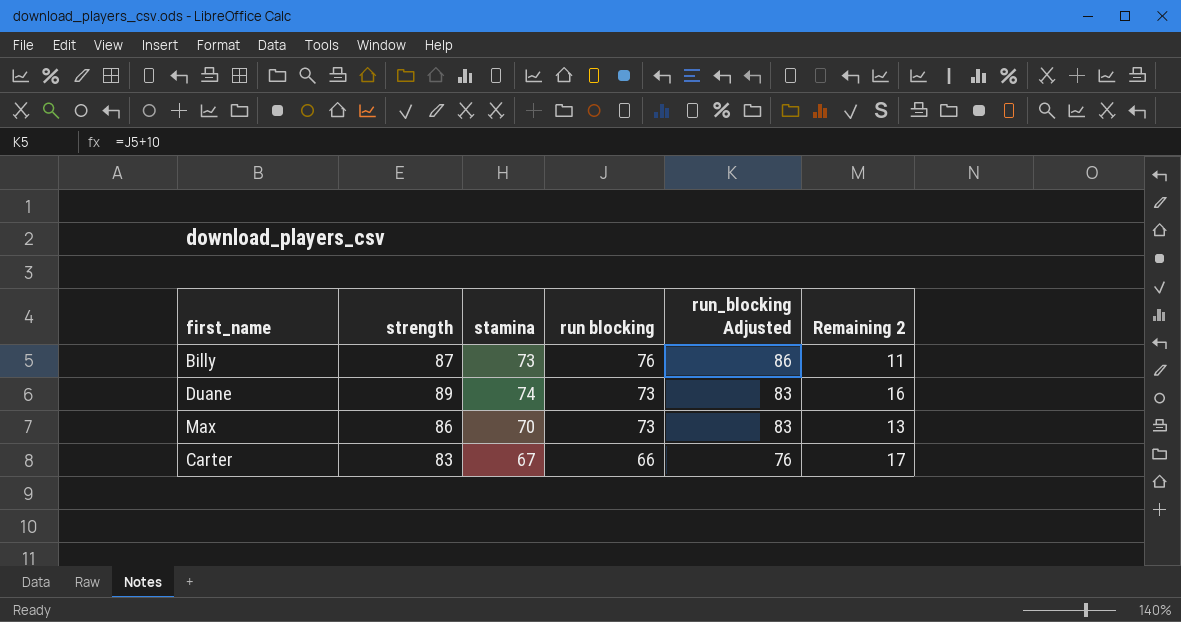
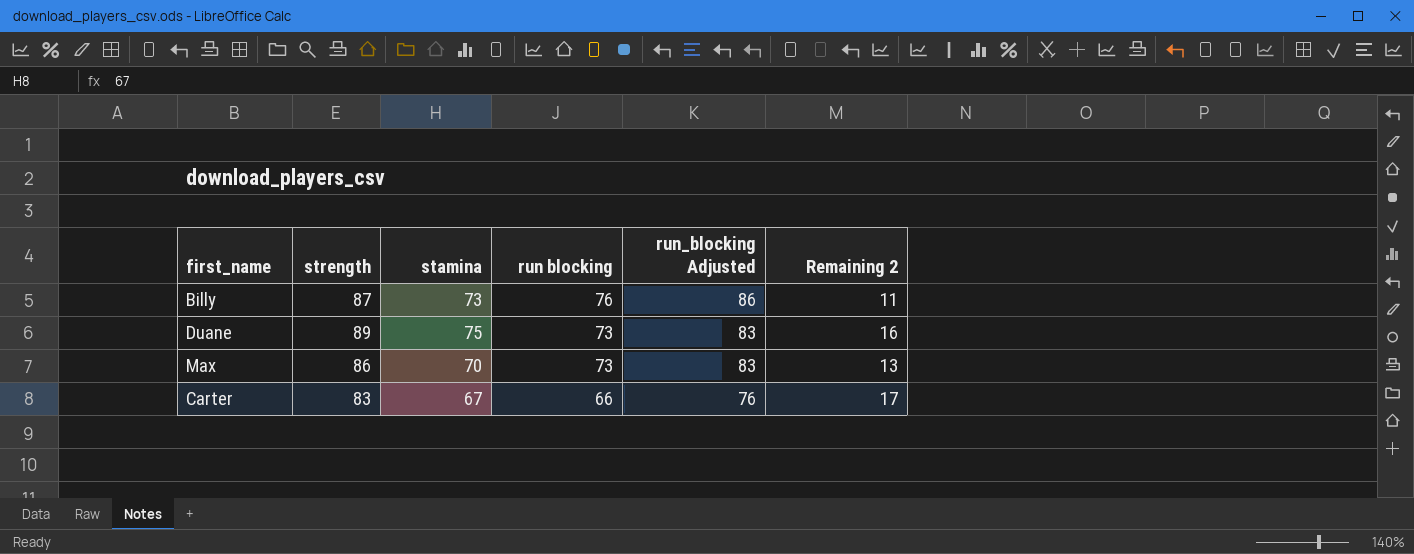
Duane | stamina: 74 -> 75

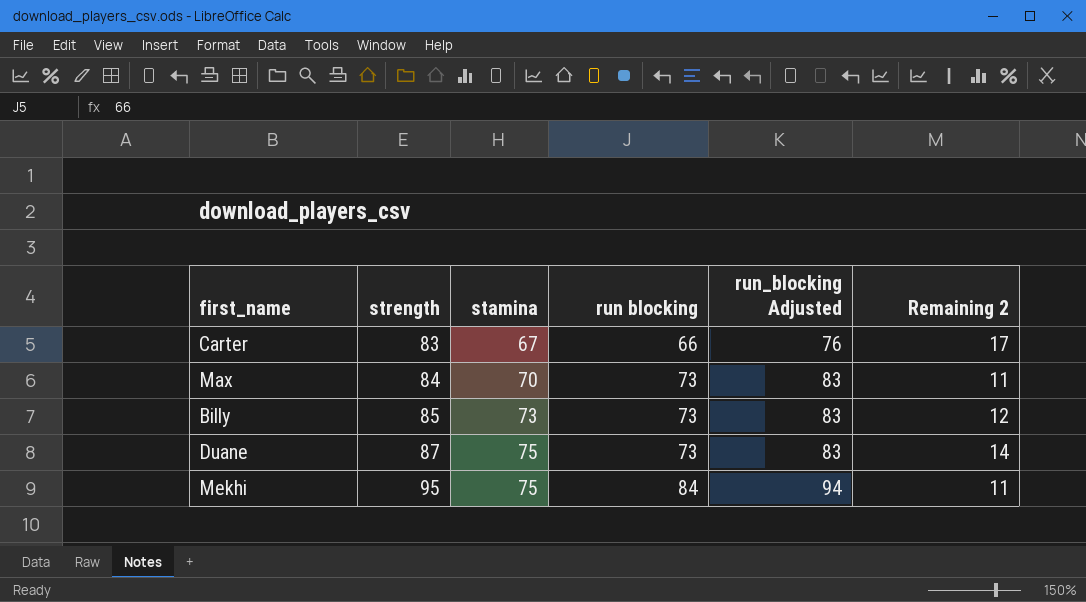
row order: run blocking descending -> strength ascending
Max | strength: 86 -> 84
Max | Remaining 2: 13 -> 11
Billy | strength: 87 -> 85
Billy | run blocking: 76 -> 73
Billy | run_blocking Adjusted: 86 -> 83
Billy | Remaining 2: 11 -> 12
Duane | strength: 89 -> 87
Duane | Remaining 2: 16 -> 14
row Mekhi: none -> 95 | 75 | 84 | 94 | 11

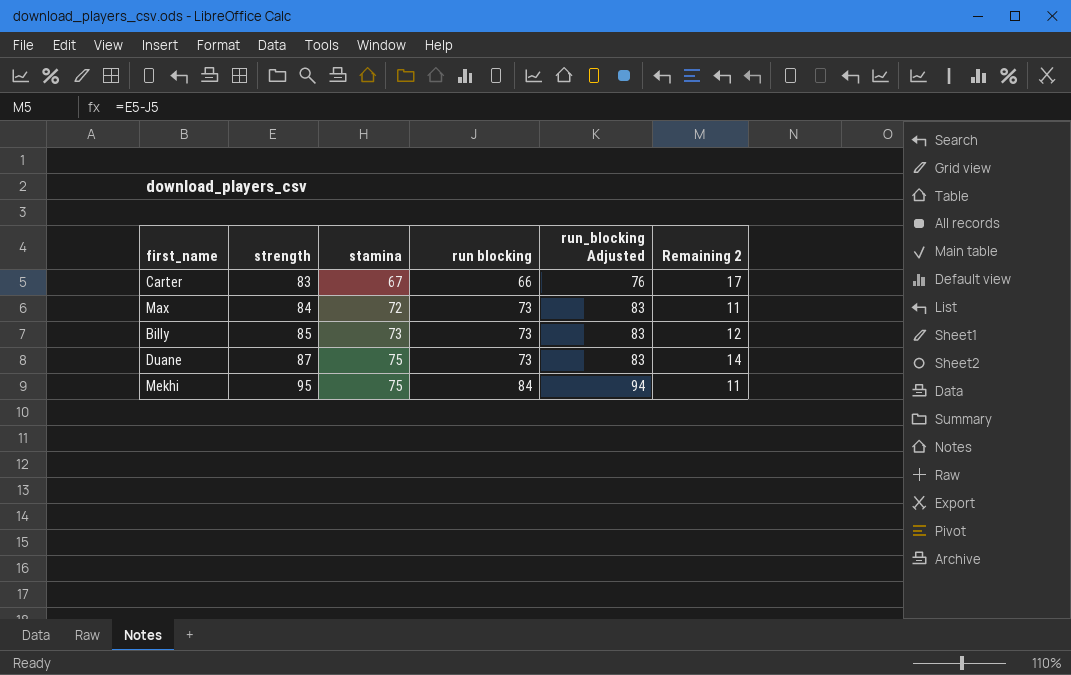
Max | stamina: 70 -> 72

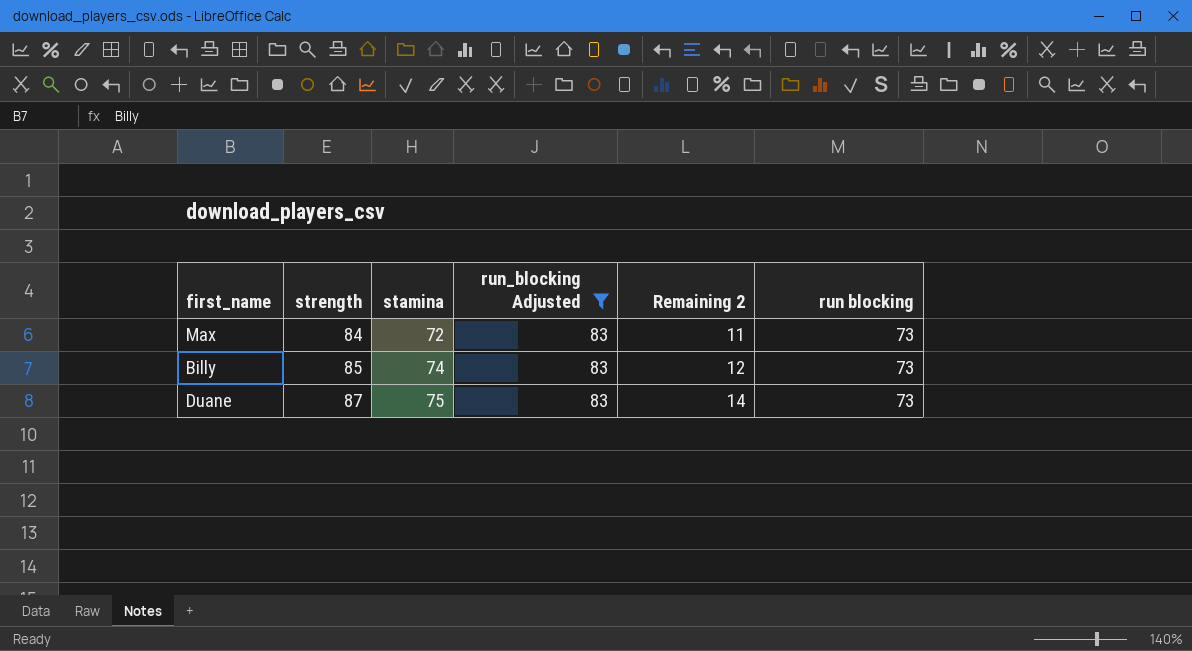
filter: none -> run_blocking Adjusted = 83
column run blocking | position: 4 -> 6
Billy | stamina: 73 -> 74

